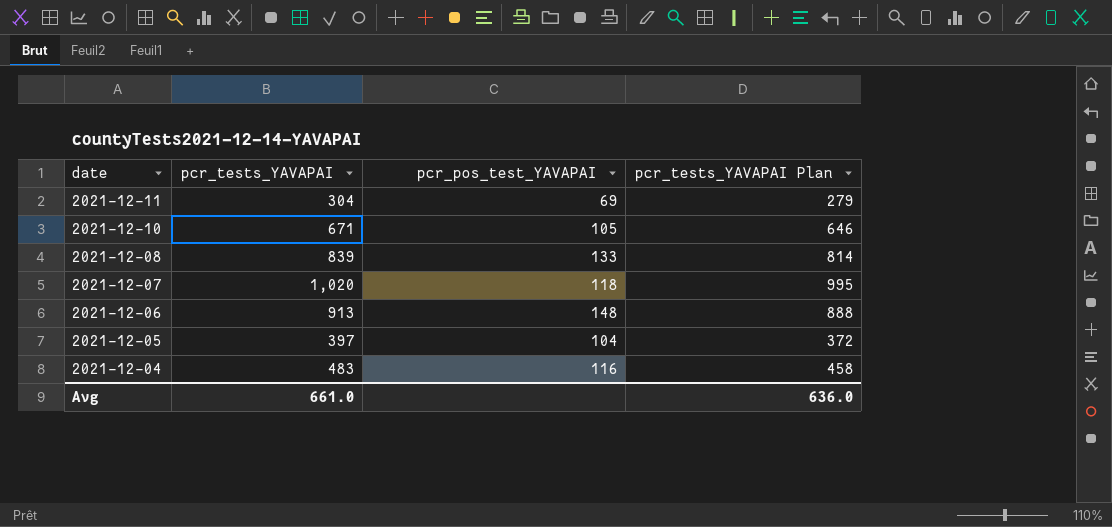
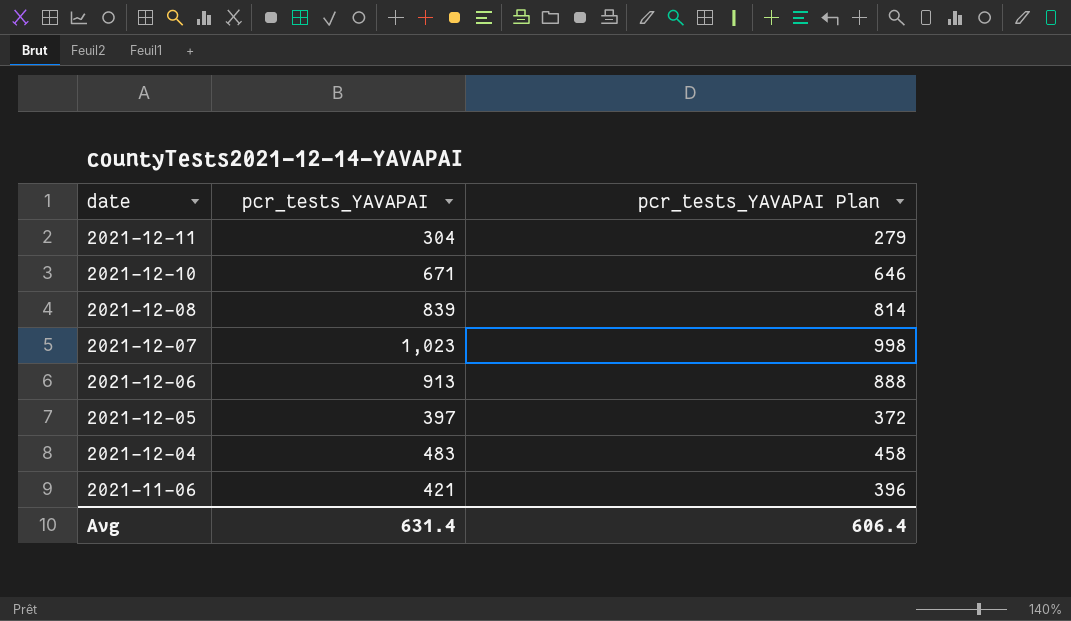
column pcr_pos_test_YAVAPAI | position: 3 -> none
2021-12-07 | pcr_tests_YAVAPAI: 1,020 -> 1,023
2021-12-07 | pcr_tests_YAVAPAI Plan: 995 -> 998
row 2021-11-06: none -> 421 | 396
Avg | pcr_tests_YAVAPAI: 661.0 -> 631.4
Avg | pcr_tests_YAVAPAI Plan: 636.0 -> 606.4

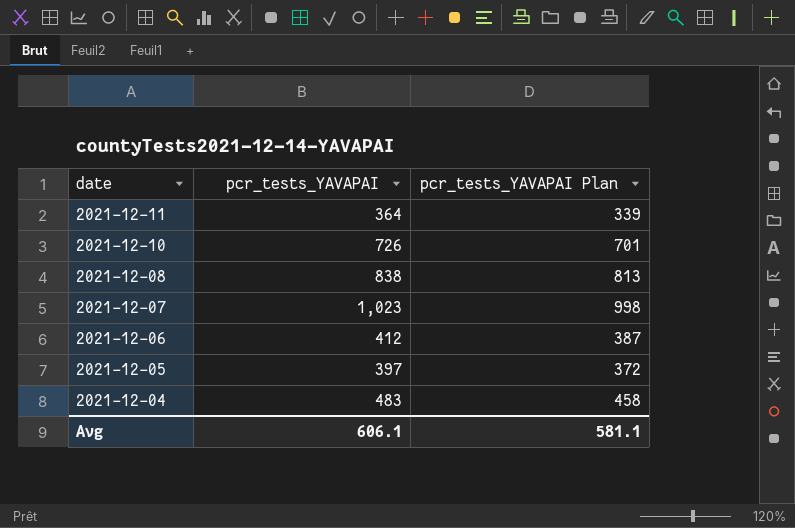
row 2021-11-06: 421 | 396 -> none
2021-12-11 | pcr_tests_YAVAPAI: 304 -> 364
2021-12-11 | pcr_tests_YAVAPAI Plan: 279 -> 339
2021-12-10 | pcr_tests_YAVAPAI: 671 -> 726
2021-12-10 | pcr_tests_YAVAPAI Plan: 646 -> 701
2021-12-08 | pcr_tests_YAVAPAI: 839 -> 838
2021-12-08 | pcr_tests_YAVAPAI Plan: 814 -> 813
2021-12-06 | pcr_tests_YAVAPAI: 913 -> 412
2021-12-06 | pcr_tests_YAVAPAI Plan: 888 -> 387
Avg | pcr_tests_YAVAPAI: 631.4 -> 606.1
Avg | pcr_tests_YAVAPAI Plan: 606.4 -> 581.1

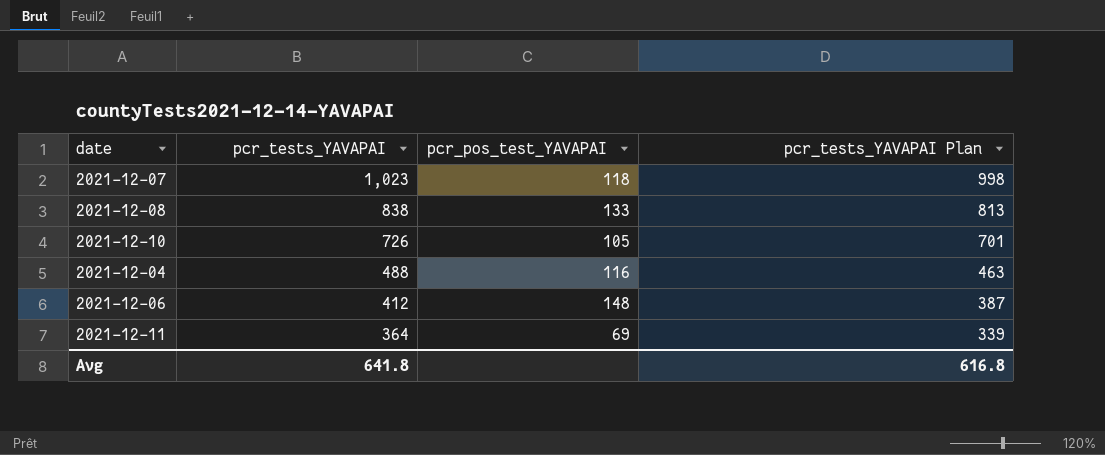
row order: date descending -> pcr_tests_YAVAPAI descending
column pcr_pos_test_YAVAPAI | position: none -> 3
row 2021-12-05: 397 | 372 -> none
2021-12-04 | pcr_tests_YAVAPAI: 483 -> 488
2021-12-04 | pcr_tests_YAVAPAI Plan: 458 -> 463
Avg | pcr_tests_YAVAPAI: 606.1 -> 641.8
Avg | pcr_tests_YAVAPAI Plan: 581.1 -> 616.8

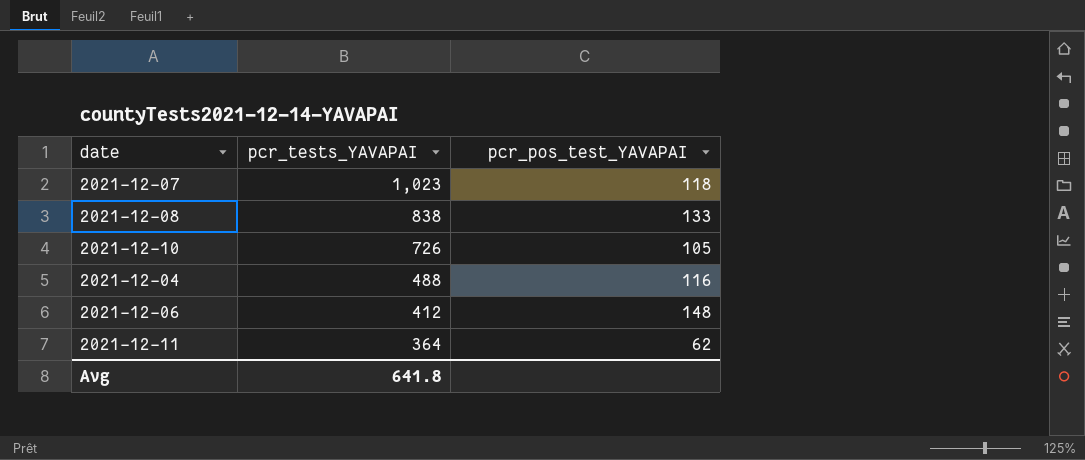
column pcr_tests_YAVAPAI Plan | formula: [pcr_tests_YAVAPAI] - 25 -> none
2021-12-11 | pcr_pos_test_YAVAPAI: 69 -> 62

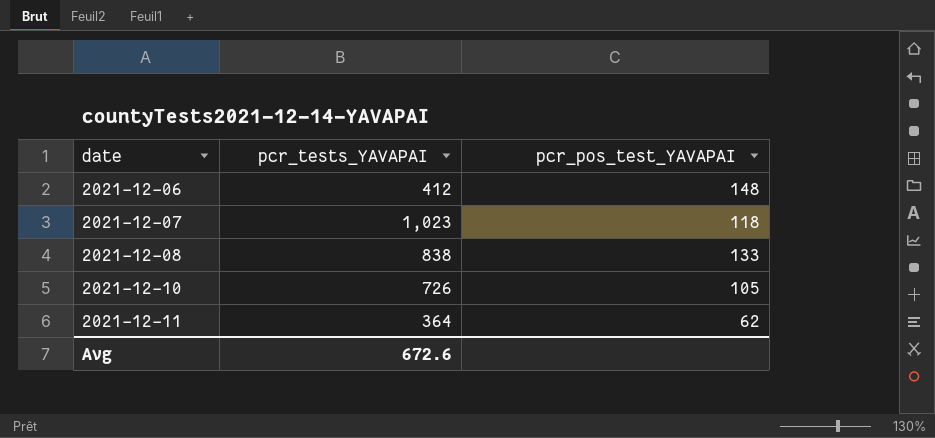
row order: pcr_tests_YAVAPAI descending -> date ascending
row 2021-12-04: 488 | 116 -> none
Avg | pcr_tests_YAVAPAI: 641.8 -> 672.6

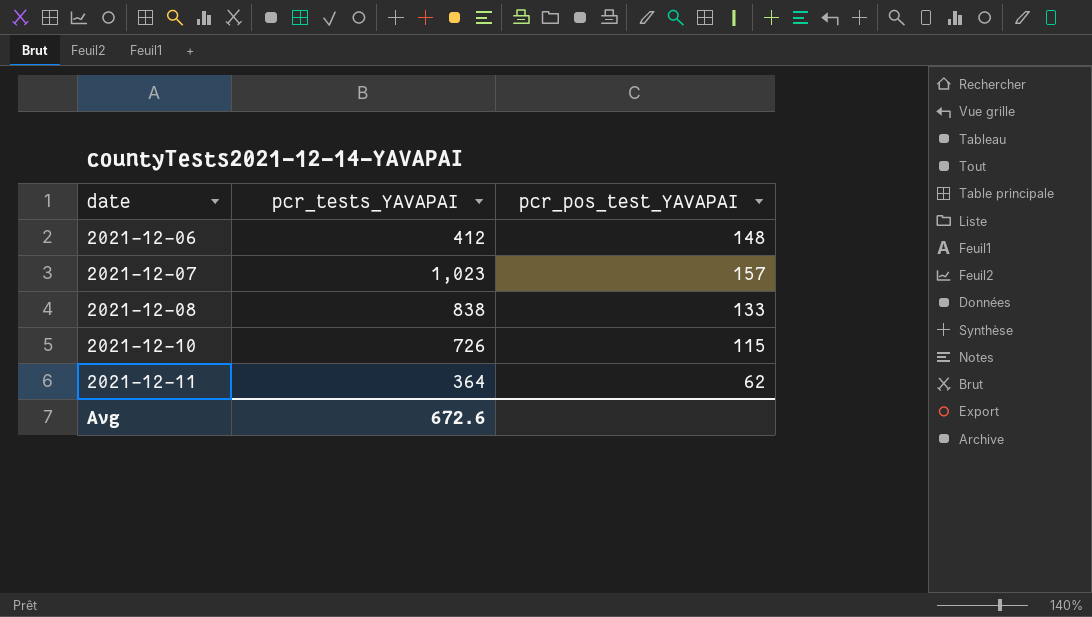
2021-12-07 | pcr_pos_test_YAVAPAI: 118 -> 157
2021-12-10 | pcr_pos_test_YAVAPAI: 105 -> 115

